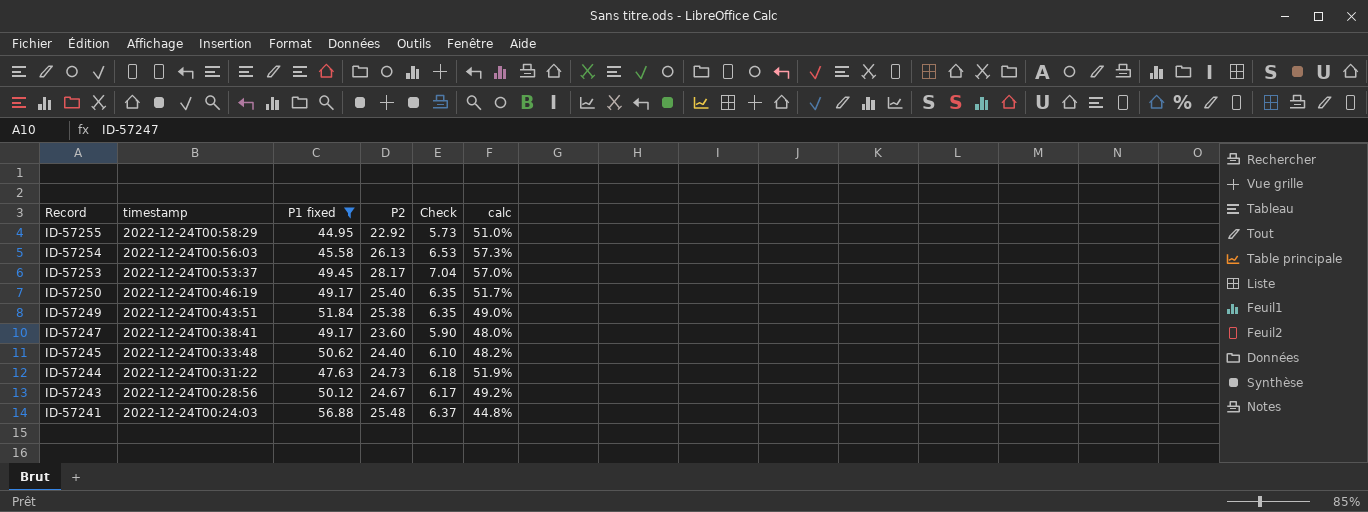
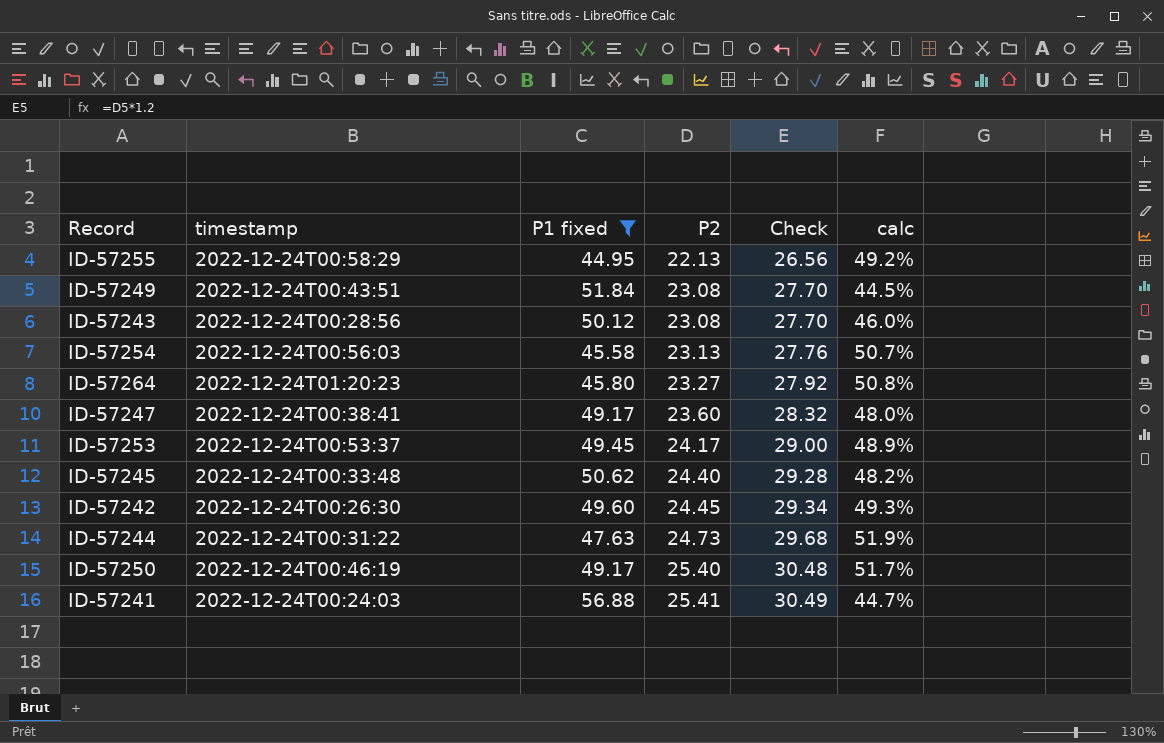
row order: Record descending -> P2 ascending
column Check | formula: [P2] * 0.25 -> [P2] * 1.2
ID-57255 | P2: 22.92 -> 22.13
ID-57255 | calc: 51.0% -> 49.2%
ID-57249 | P2: 25.38 -> 23.08
ID-57249 | calc: 49.0% -> 44.5%
ID-57243 | P2: 24.67 -> 23.08
ID-57243 | calc: 49.2% -> 46.0%
ID-57254 | P2: 26.13 -> 23.13
ID-57254 | calc: 57.3% -> 50.7%
row ID-57264: none -> 2022-12-24T01:20:23 | 45.80 | 23.27 | 27.92 | 50.8%
ID-57253 | P2: 28.17 -> 24.17
ID-57253 | calc: 57.0% -> 48.9%
row ID-57242: none -> 2022-12-24T00:26:30 | 49.60 | 24.45 | 29.34 | 49.3%
ID-57241 | P2: 25.48 -> 25.41
ID-57241 | calc: 44.8% -> 44.7%

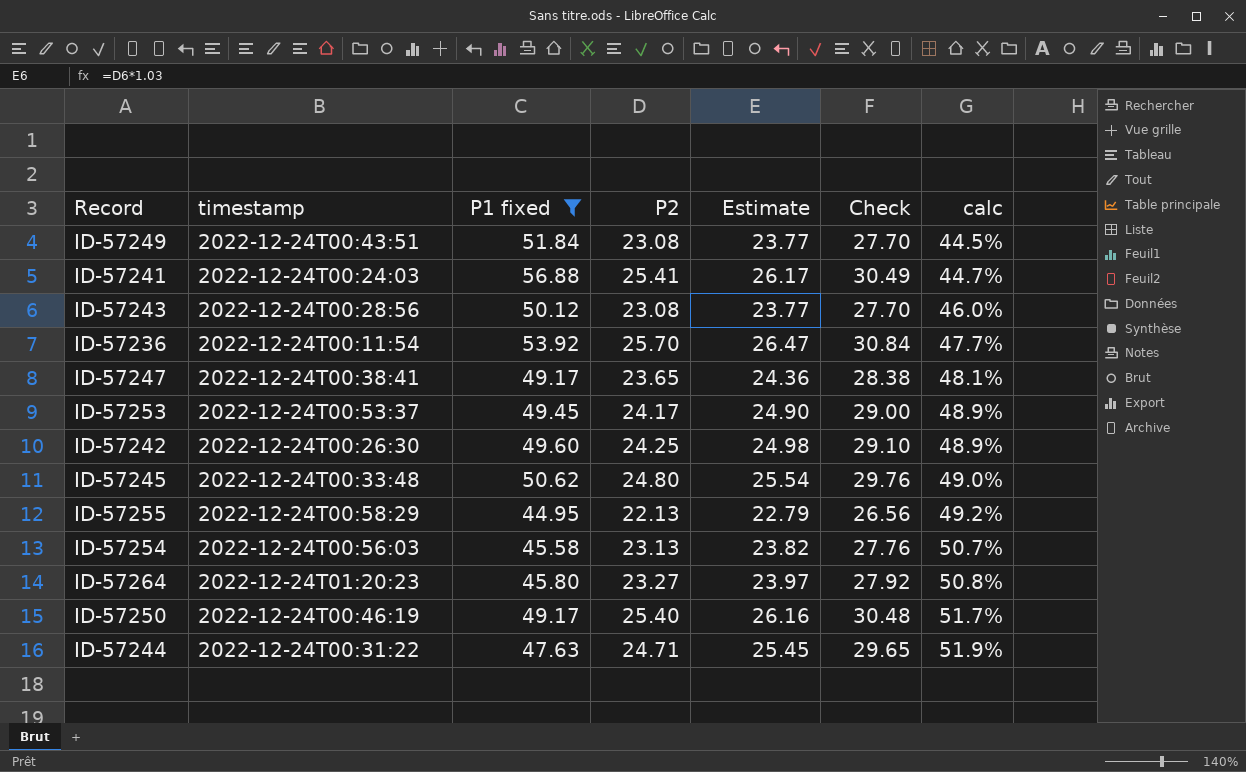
row order: P2 ascending -> calc ascending
column Estimate | formula: none -> [P2] * 1.03
row ID-57236: none -> 2022-12-24T00:11:54 | 53.92 | 25.70 | 26.47 | 30.84 | 47.7%
ID-57247 | P2: 23.60 -> 23.65
ID-57247 | Check: 28.32 -> 28.38
ID-57247 | calc: 48.0% -> 48.1%
ID-57242 | P2: 24.45 -> 24.25
ID-57242 | Check: 29.34 -> 29.10
ID-57242 | calc: 49.3% -> 48.9%
ID-57245 | P2: 24.40 -> 24.80
ID-57245 | Check: 29.28 -> 29.76
ID-57245 | calc: 48.2% -> 49.0%
ID-57244 | P2: 24.73 -> 24.71
ID-57244 | Check: 29.68 -> 29.65

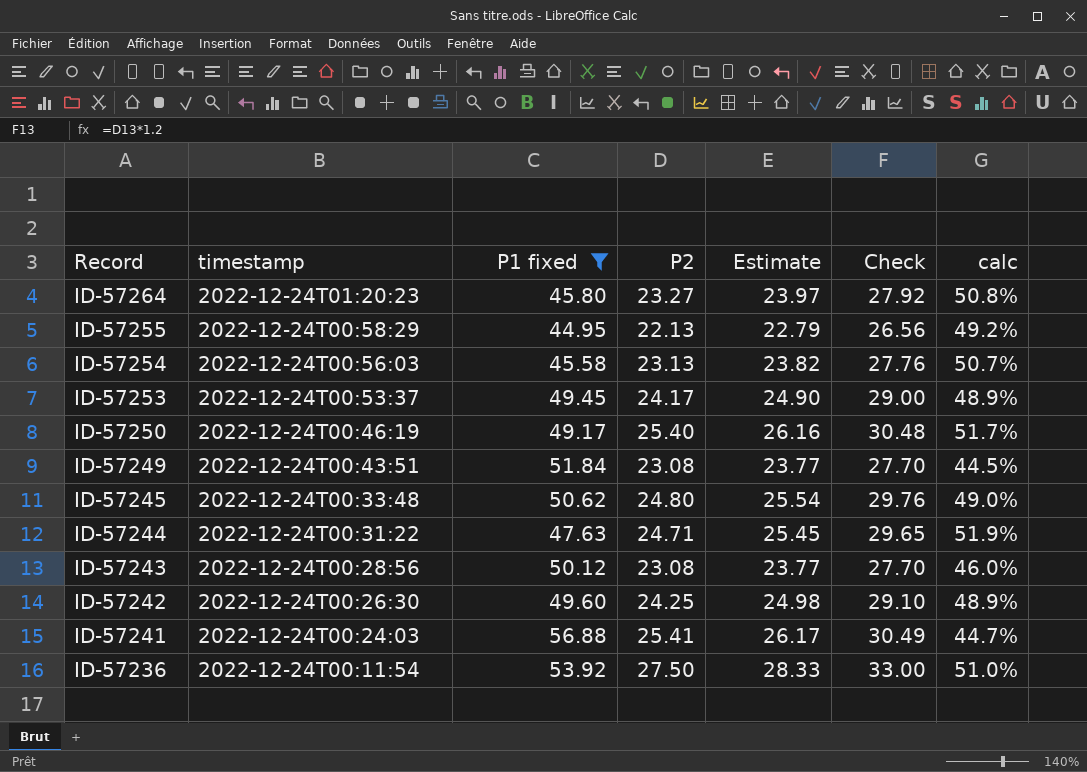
row order: calc ascending -> Record descending
row ID-57247: 2022-12-24T00:38:41 | 49.17 | 23.65 | 24.36 | 28.38 | 48.1% -> none
ID-57236 | P2: 25.70 -> 27.50
ID-57236 | Estimate: 26.47 -> 28.33
ID-57236 | Check: 30.84 -> 33.00
ID-57236 | calc: 47.7% -> 51.0%

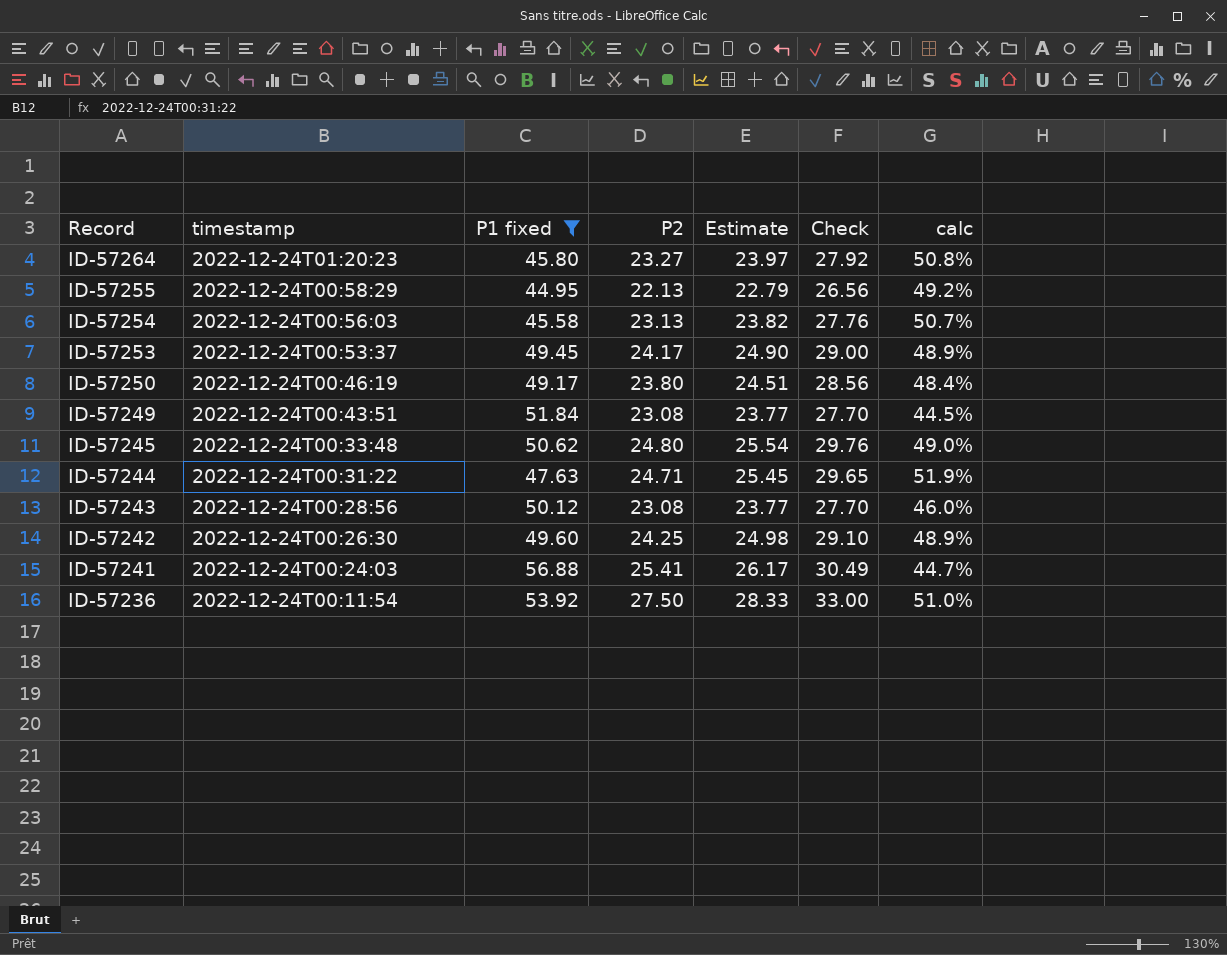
ID-57250 | P2: 25.40 -> 23.80
ID-57250 | Estimate: 26.16 -> 24.51
ID-57250 | Check: 30.48 -> 28.56
ID-57250 | calc: 51.7% -> 48.4%

